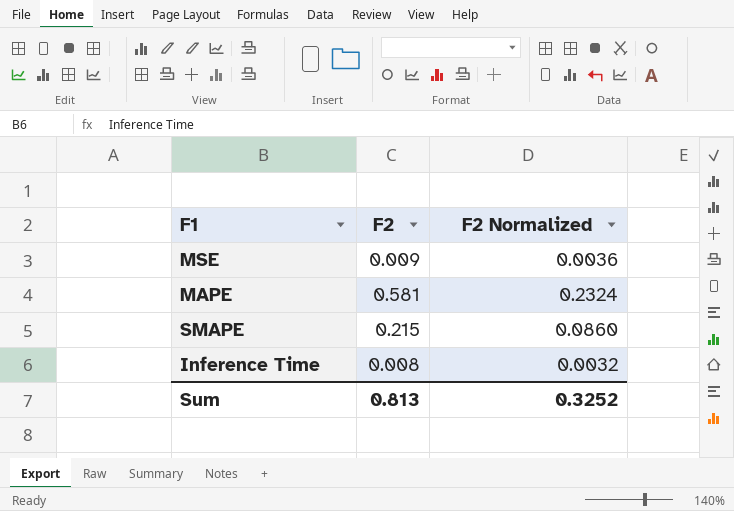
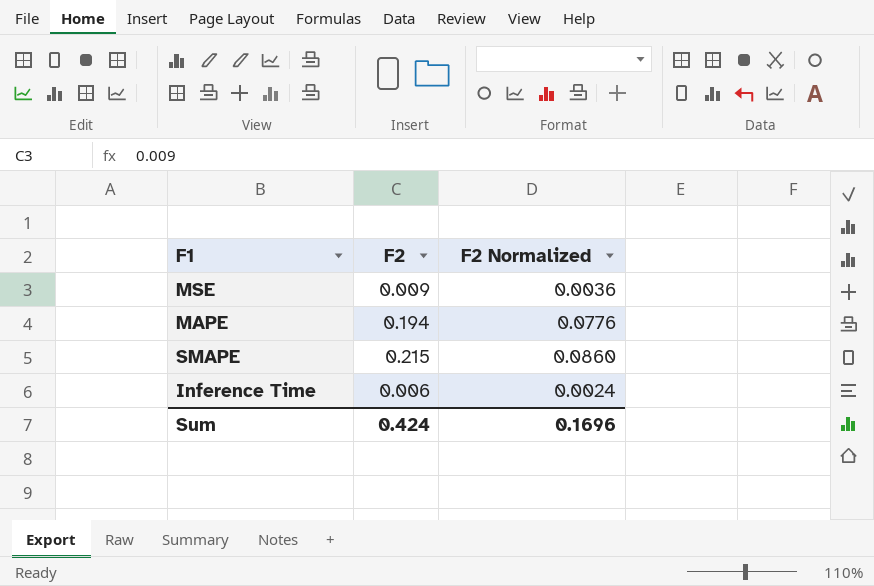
MAPE | F2: 0.581 -> 0.194
MAPE | F2 Normalized: 0.2324 -> 0.0776
Inference Time | F2: 0.008 -> 0.006
Inference Time | F2 Normalized: 0.0032 -> 0.0024
Sum | F2: 0.813 -> 0.424
Sum | F2 Normalized: 0.3252 -> 0.1696

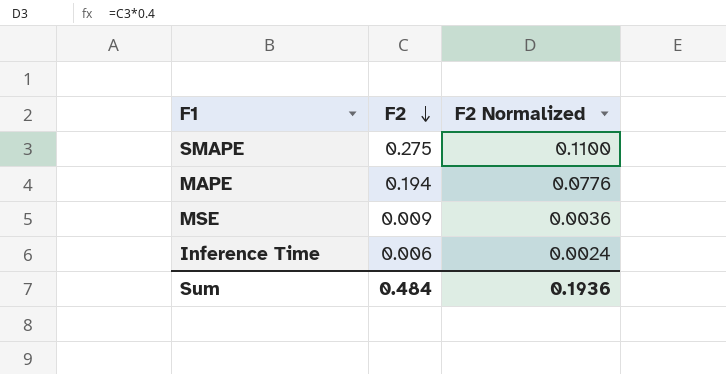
row order: none -> F2 descending
SMAPE | F2: 0.215 -> 0.275
SMAPE | F2 Normalized: 0.0860 -> 0.1100
Sum | F2: 0.424 -> 0.484
Sum | F2 Normalized: 0.1696 -> 0.1936

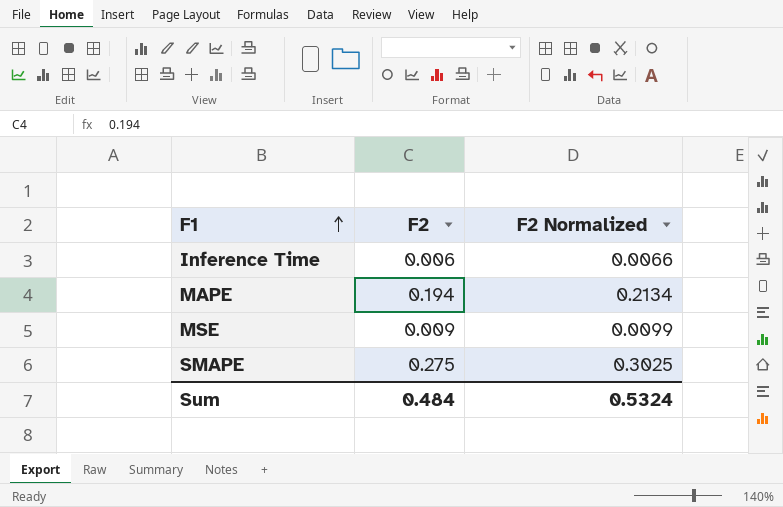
row order: F2 descending -> F1 ascending
column F2 Normalized | formula: [F2] * 0.4 -> [F2] * 1.1
Sum | F2 Normalized: 0.1936 -> 0.5324

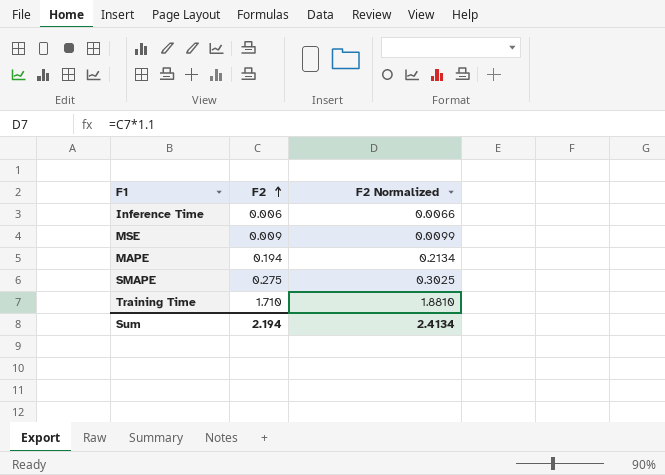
row order: F1 ascending -> F2 ascending
row Training Time: none -> 1.710 | 1.8810
Sum | F2: 0.484 -> 2.194
Sum | F2 Normalized: 0.5324 -> 2.4134

